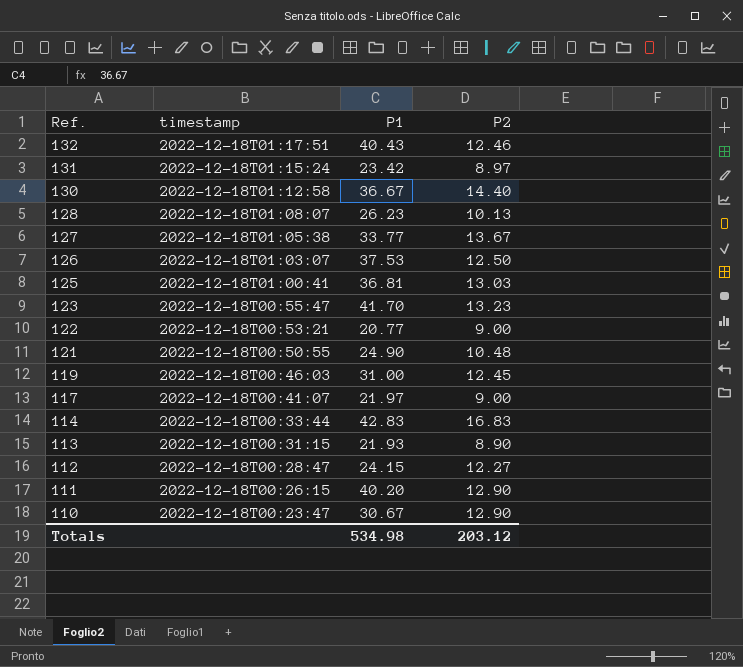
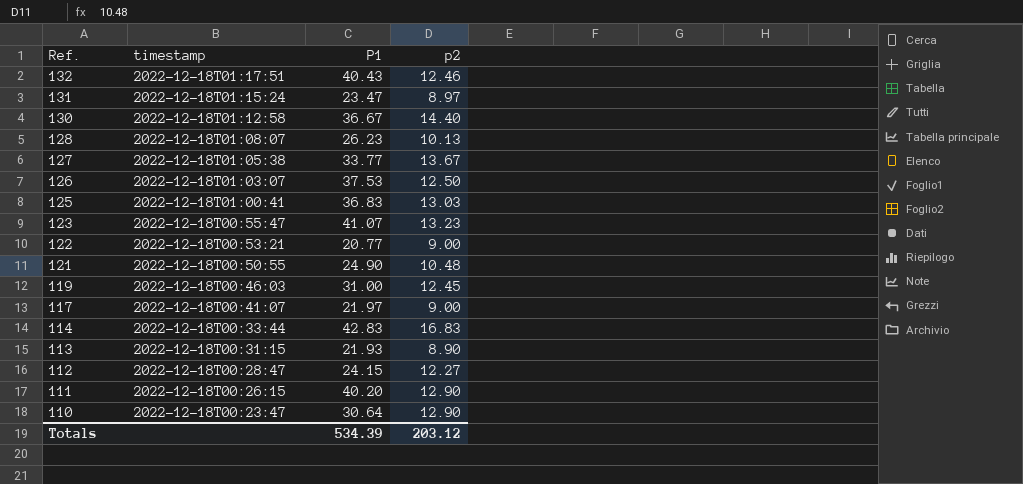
column name: P2 -> p2
131 | P1: 23.42 -> 23.47
125 | P1: 36.81 -> 36.83
123 | P1: 41.70 -> 41.07
110 | P1: 30.67 -> 30.64
Totals | P1: 534.98 -> 534.39

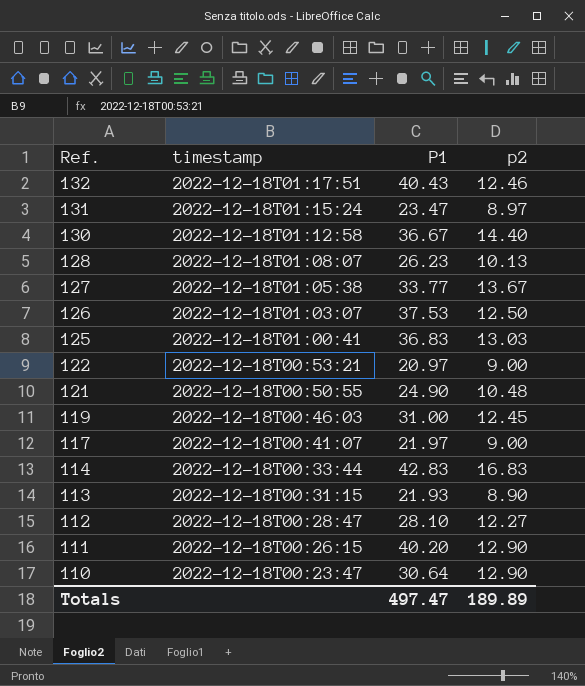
row 123: 2022-12-18T00:55:47 | 41.07 | 13.23 -> none
122 | P1: 20.77 -> 20.97
112 | P1: 24.15 -> 28.10
Totals | P1: 534.39 -> 497.47
Totals | p2: 203.12 -> 189.89

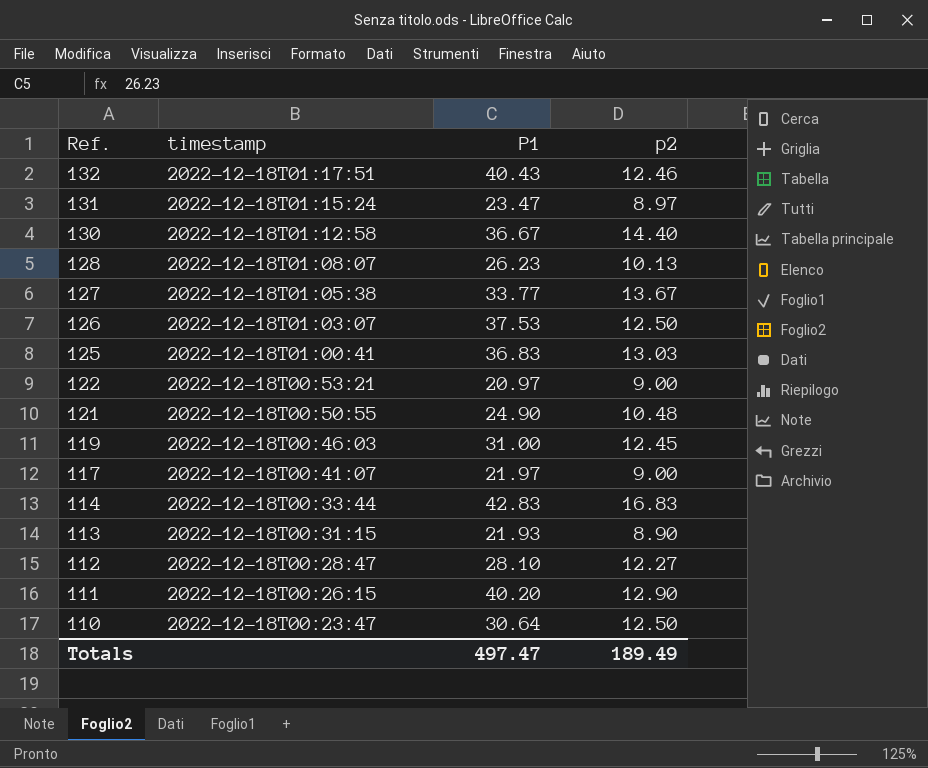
110 | p2: 12.90 -> 12.50
Totals | p2: 189.89 -> 189.49

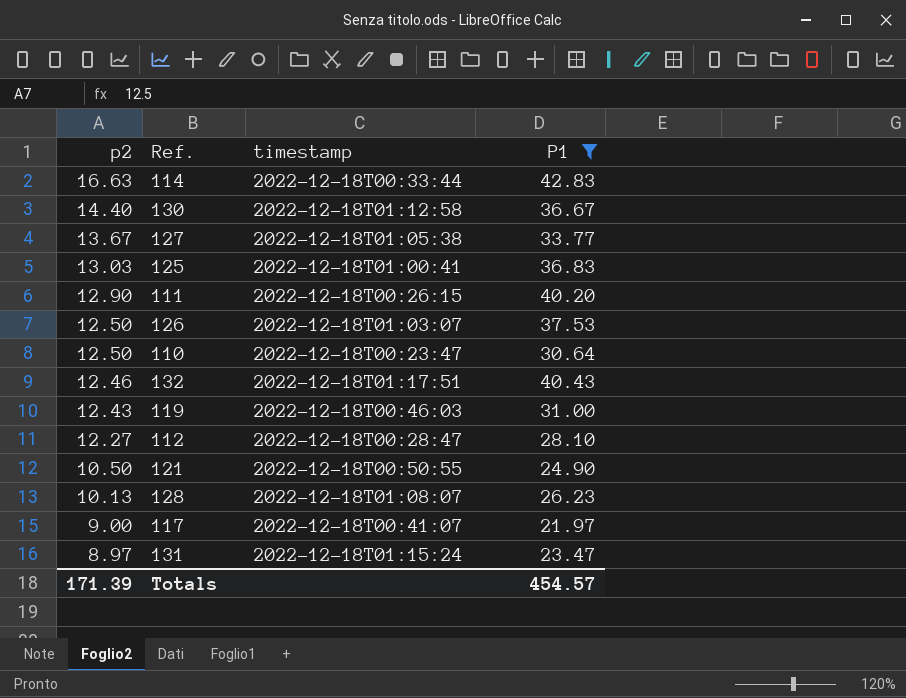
filter: none -> P1 >= 21.97
row order: Ref. descending -> p2 descending
column p2 | position: 4 -> 1
114 | p2: 16.83 -> 16.63
119 | p2: 12.45 -> 12.43
121 | p2: 10.48 -> 10.50
Totals | p2: 189.49 -> 171.39
Totals | P1: 497.47 -> 454.57

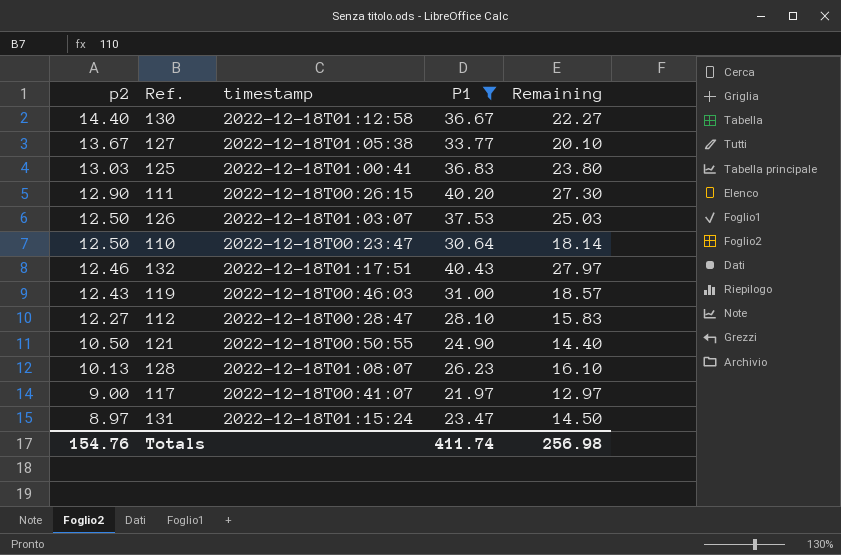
column Remaining | formula: none -> [P1] - [p2]
row 114: 16.63 | 2022-12-18T00:33:44 | 42.83 -> none
Totals | p2: 171.39 -> 154.76
Totals | P1: 454.57 -> 411.74

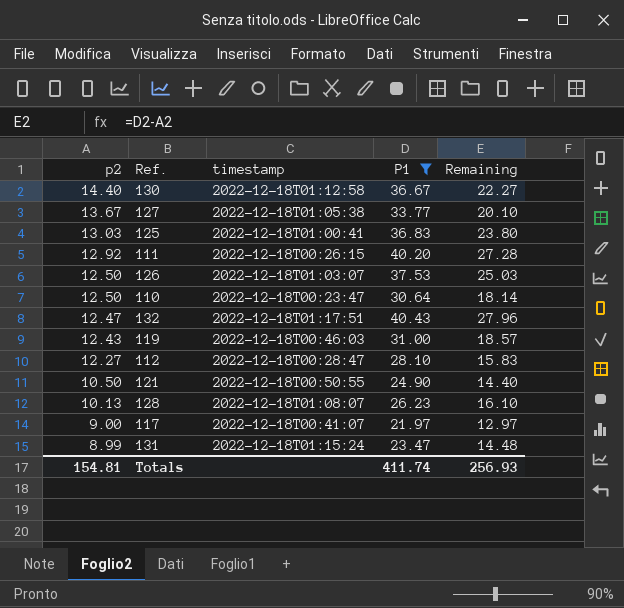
111 | p2: 12.90 -> 12.92
111 | Remaining: 27.30 -> 27.28
132 | p2: 12.46 -> 12.47
132 | Remaining: 27.97 -> 27.96
131 | p2: 8.97 -> 8.99
131 | Remaining: 14.50 -> 14.48
Totals | p2: 154.76 -> 154.81
Totals | Remaining: 256.98 -> 256.93

